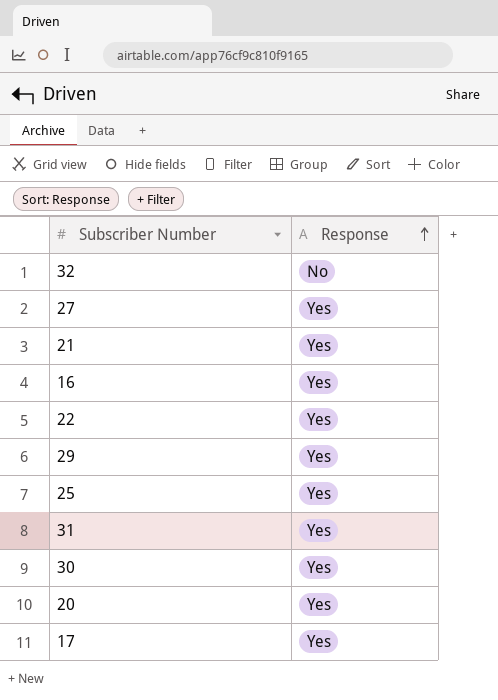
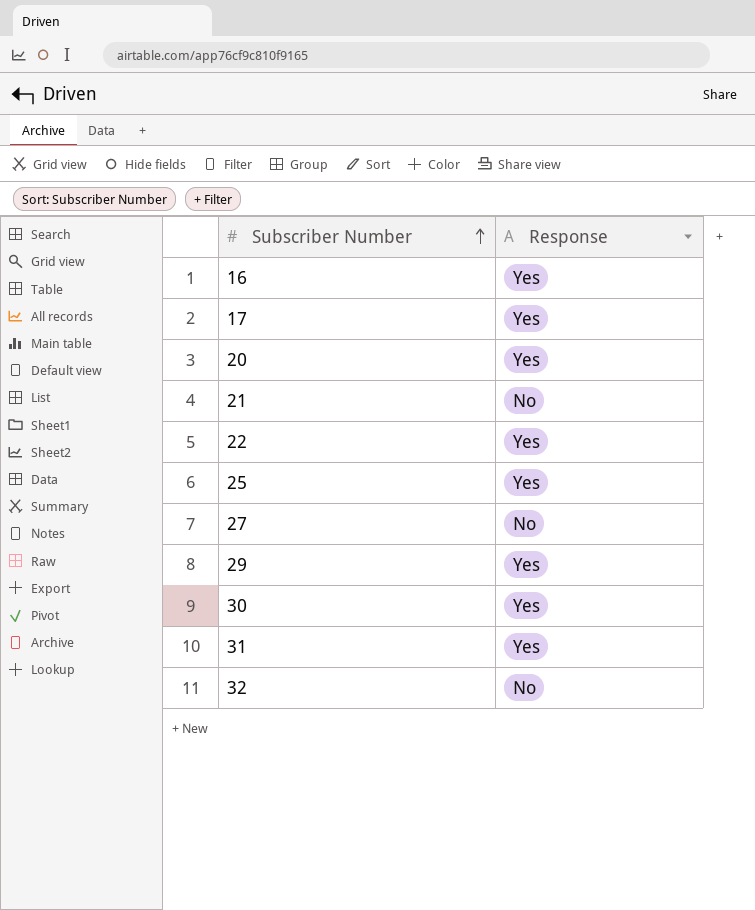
row order: Response ascending -> Subscriber Number ascending
21 | Response: Yes -> No
27 | Response: Yes -> No

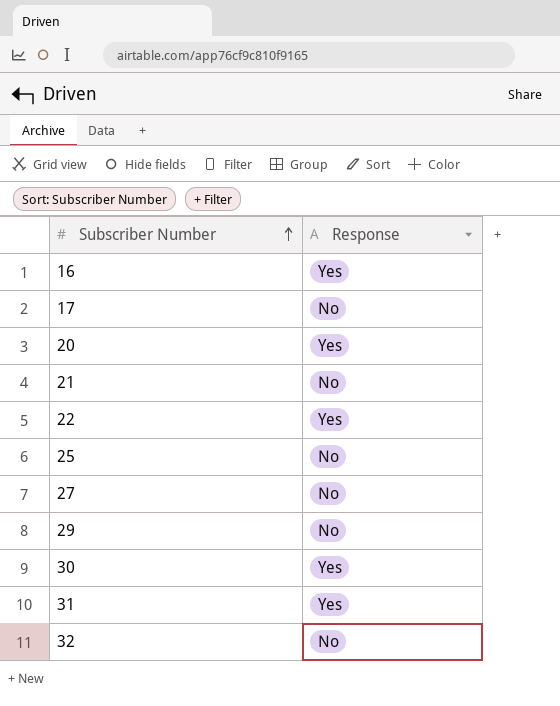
17 | Response: Yes -> No
25 | Response: Yes -> No
29 | Response: Yes -> No

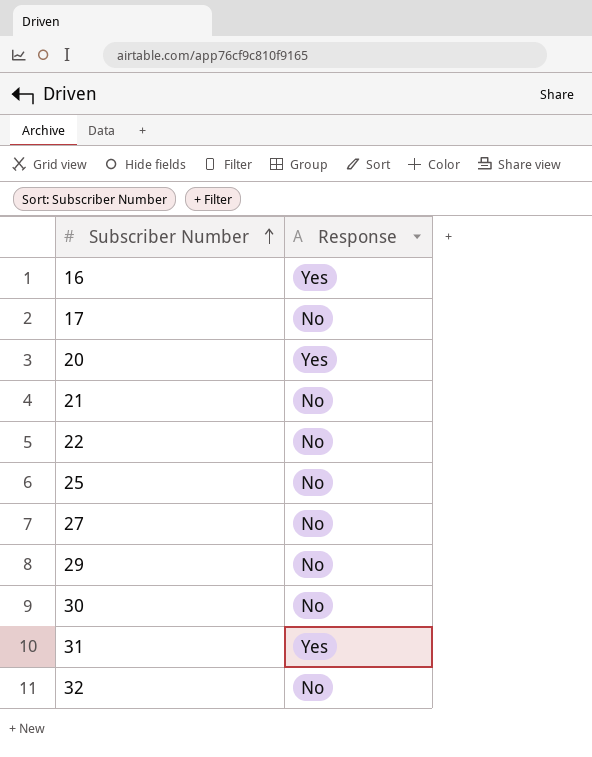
22 | Response: Yes -> No
30 | Response: Yes -> No

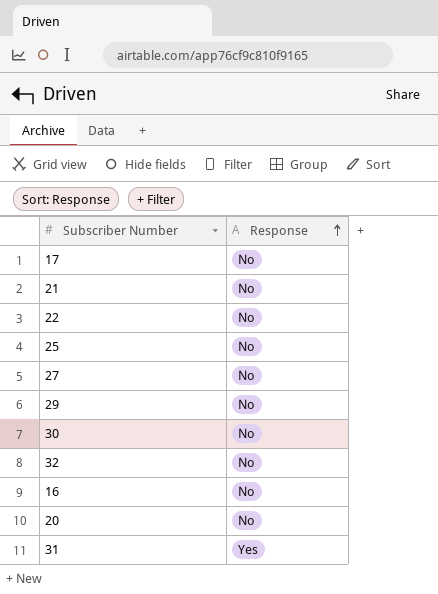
row order: Subscriber Number ascending -> Response ascending
16 | Response: Yes -> No
20 | Response: Yes -> No

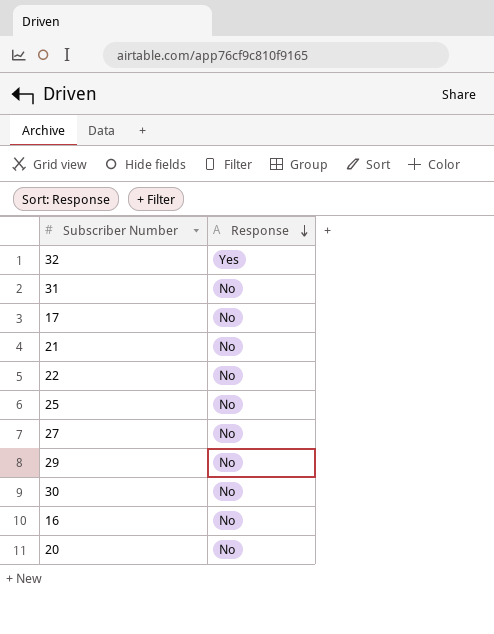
row order: Response ascending -> Response descending
32 | Response: No -> Yes
31 | Response: Yes -> No

